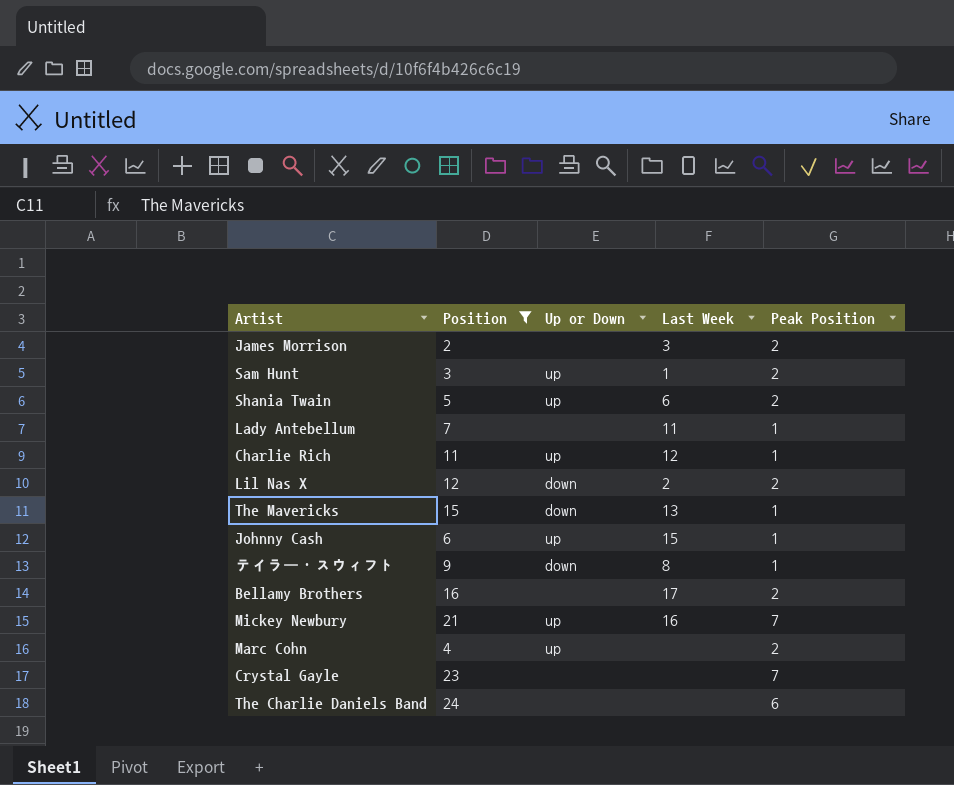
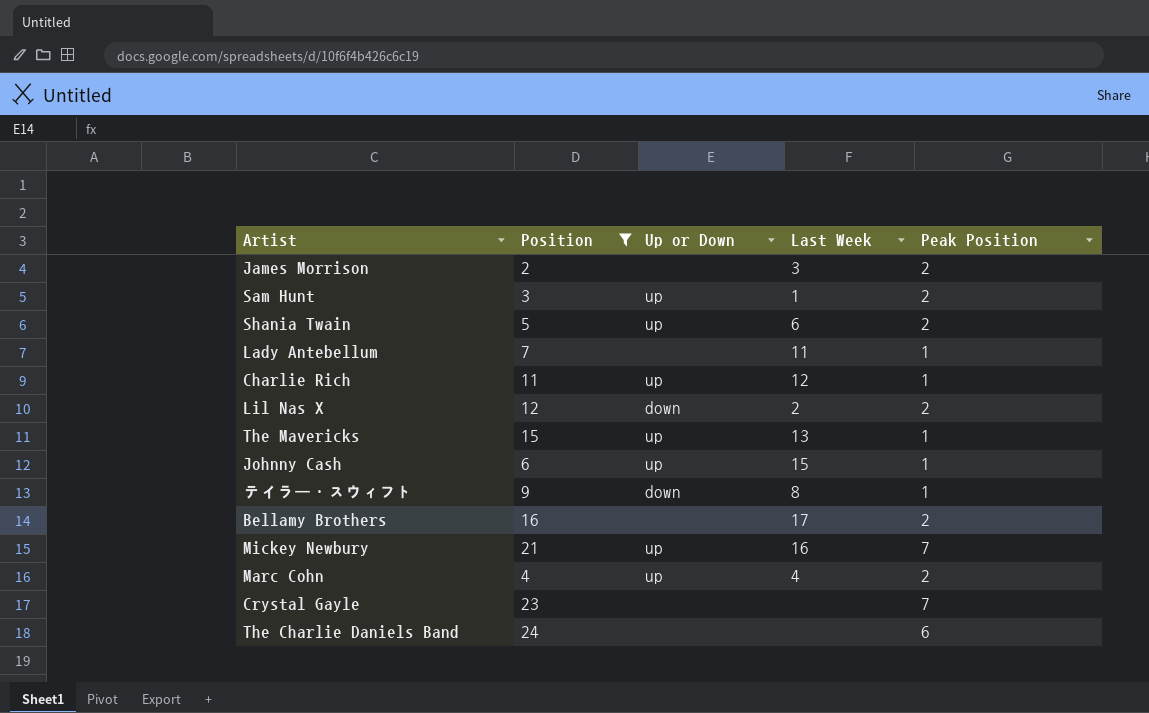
The Mavericks | Up or Down: down -> up
Marc Cohn | Last Week: none -> 4

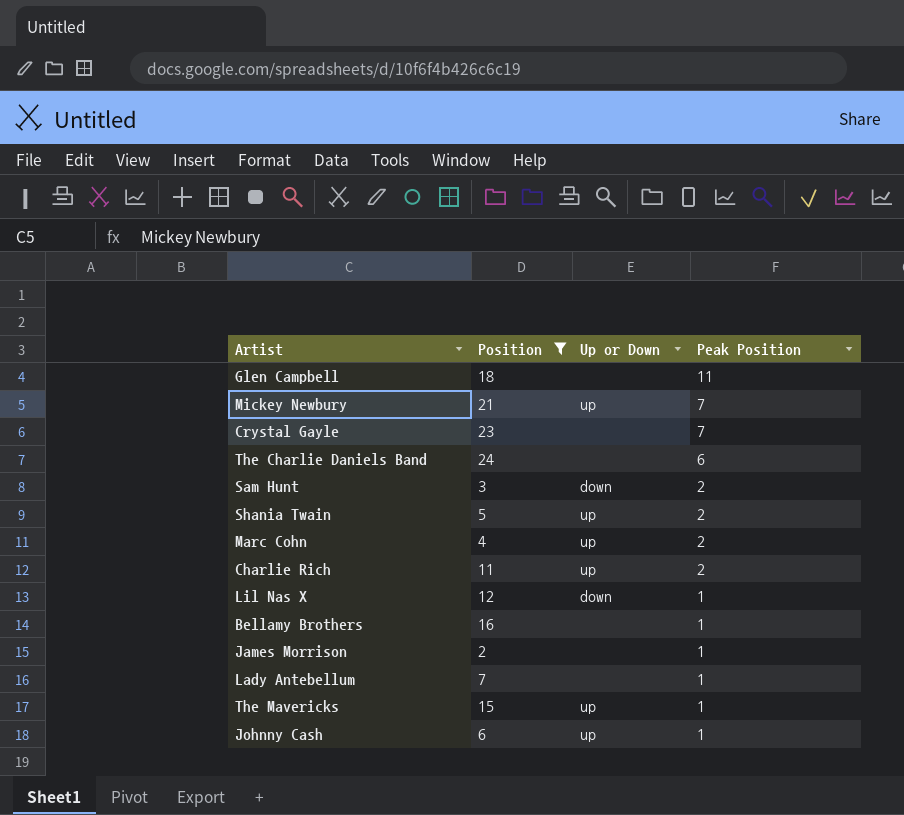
row order: none -> Peak Position descending
column Last Week | position: 4 -> none
row テイラー・スウィフト: 9 | down | 8 | 1 -> none
row Glen Campbell: none -> 18 | none | 11
Sam Hunt | Up or Down: up -> down
Charlie Rich | Peak Position: 1 -> 2
Lil Nas X | Peak Position: 2 -> 1
Bellamy Brothers | Peak Position: 2 -> 1
James Morrison | Peak Position: 2 -> 1

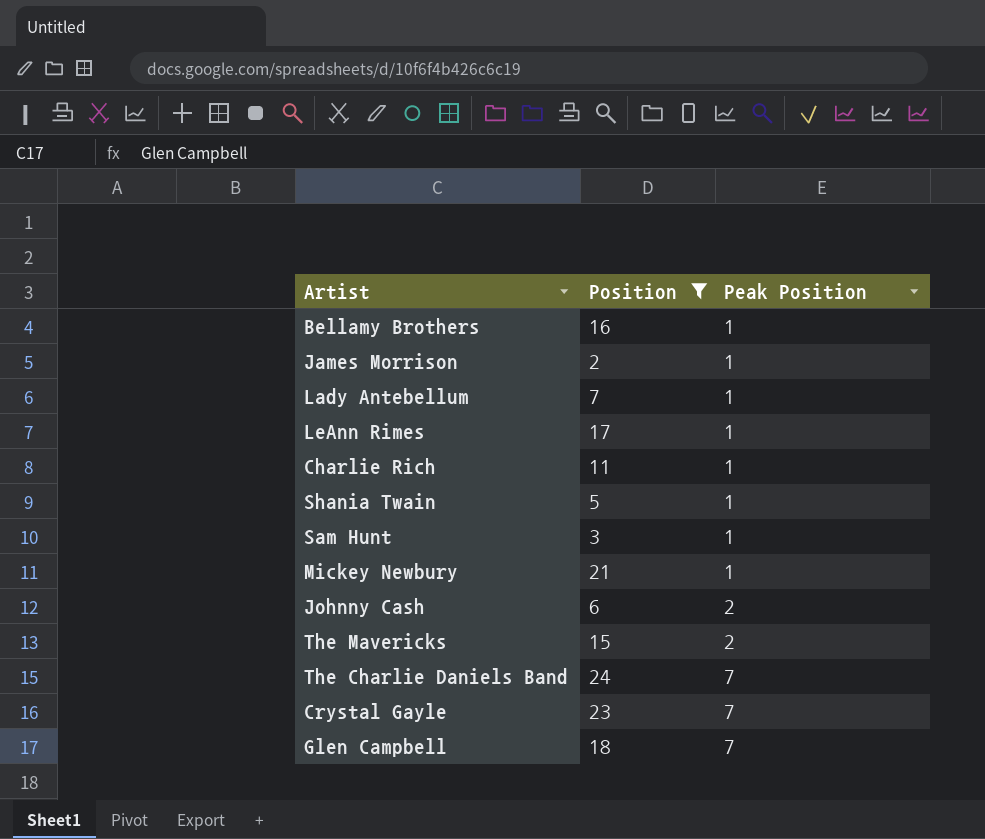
row order: Peak Position descending -> Peak Position ascending
column Up or Down | position: 3 -> none
row Marc Cohn: 4 | up | 2 -> none
row Lil Nas X: 12 | down | 1 -> none
row LeAnn Rimes: none -> 17 | 1
Charlie Rich | Peak Position: 2 -> 1
Shania Twain | Peak Position: 2 -> 1
Sam Hunt | Peak Position: 2 -> 1
Mickey Newbury | Peak Position: 7 -> 1
Johnny Cash | Peak Position: 1 -> 2
The Mavericks | Peak Position: 1 -> 2
The Charlie Daniels Band | Peak Position: 6 -> 7
Glen Campbell | Peak Position: 11 -> 7

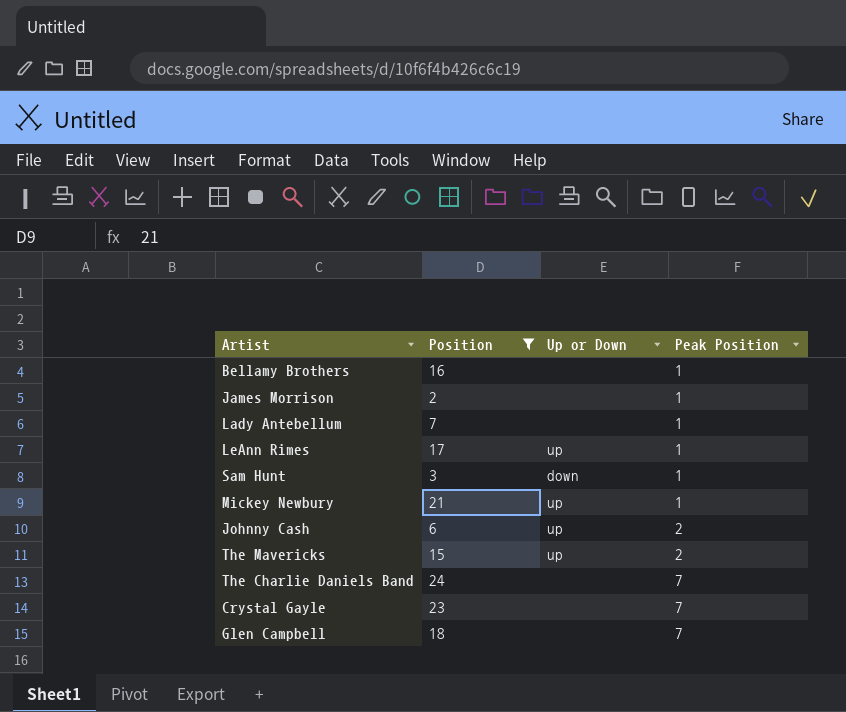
column Up or Down | position: none -> 3
row Charlie Rich: 11 | 1 -> none
row Shania Twain: 5 | 1 -> none

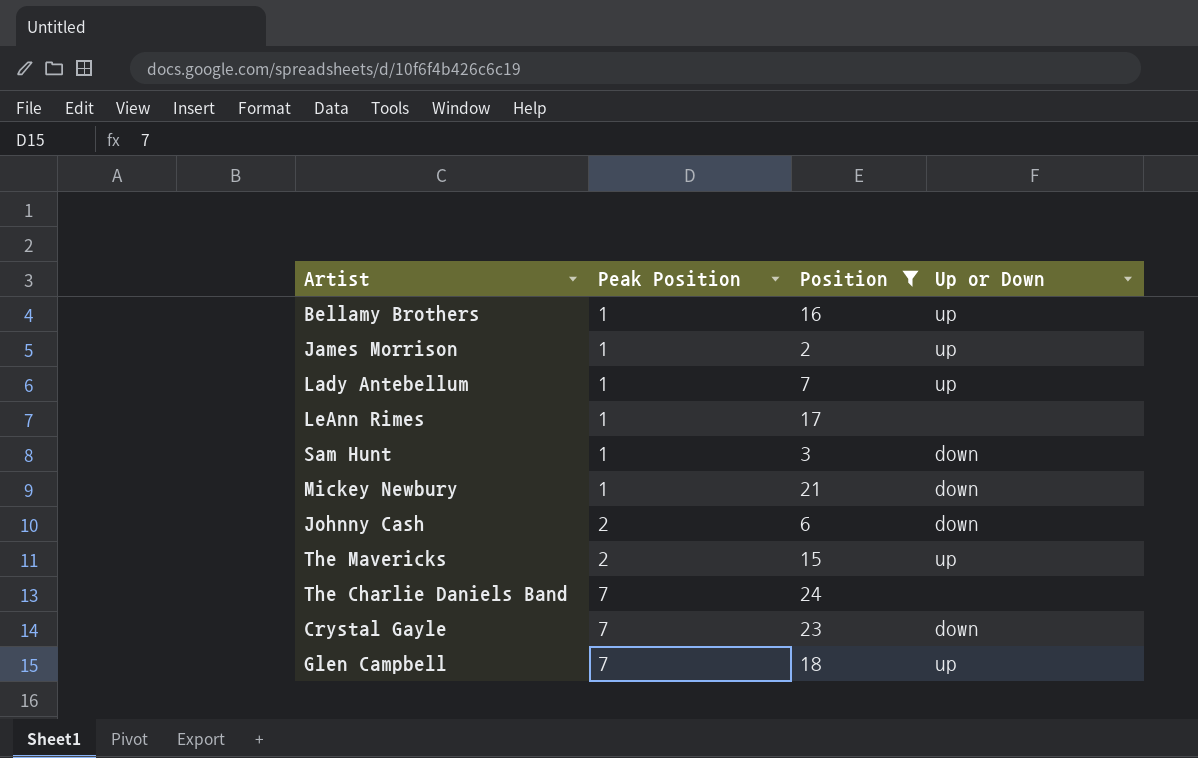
column Peak Position | position: 4 -> 2
Bellamy Brothers | Up or Down: none -> up
James Morrison | Up or Down: none -> up
Lady Antebellum | Up or Down: none -> up
LeAnn Rimes | Up or Down: up -> none
Mickey Newbury | Up or Down: up -> down
Johnny Cash | Up or Down: up -> down
Crystal Gayle | Up or Down: none -> down
Glen Campbell | Up or Down: none -> up

